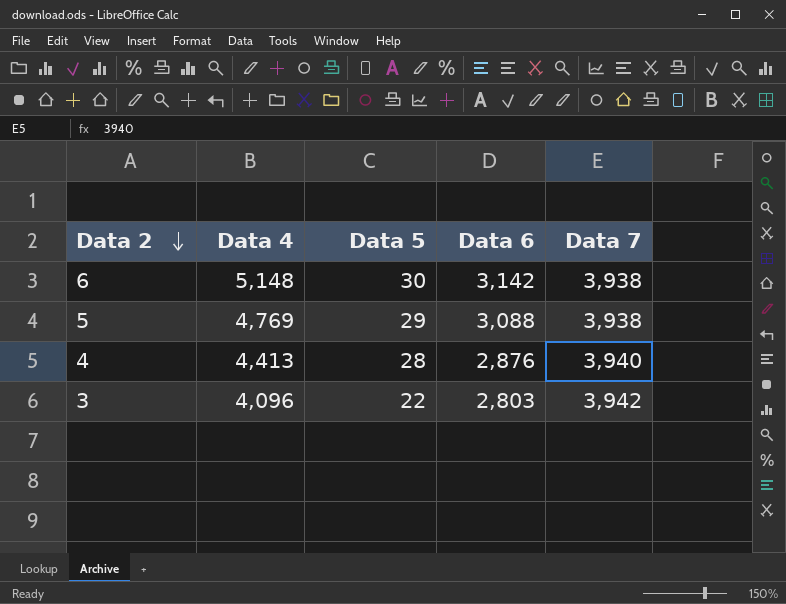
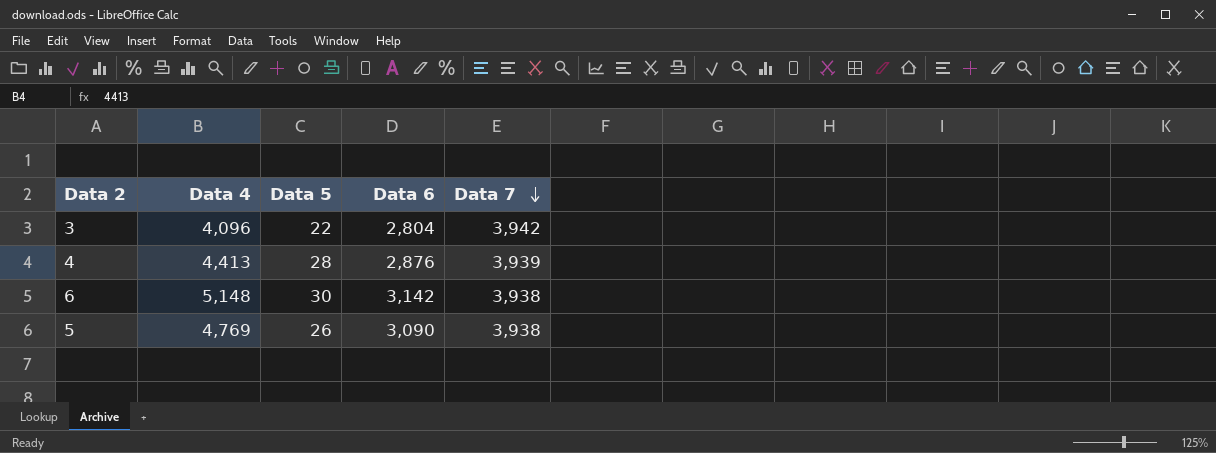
row order: Data 2 descending -> Data 7 descending
3 | Data 6: 2,803 -> 2,804
4 | Data 7: 3,940 -> 3,939
5 | Data 5: 29 -> 26
5 | Data 6: 3,088 -> 3,090

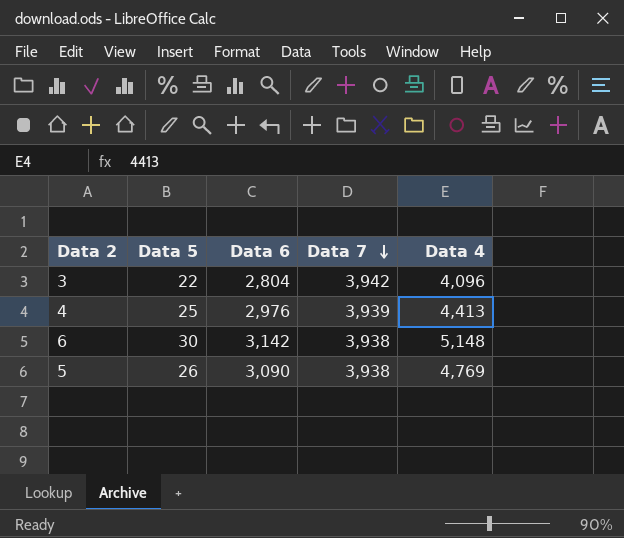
column Data 4 | position: 2 -> 5
4 | Data 5: 28 -> 25
4 | Data 6: 2,876 -> 2,976

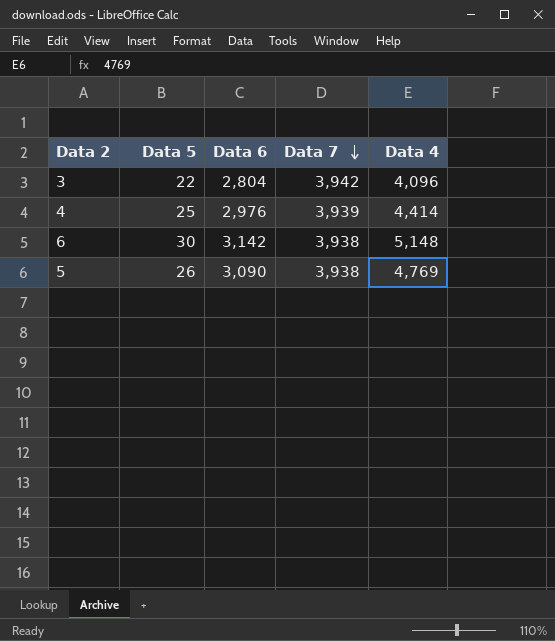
4 | Data 4: 4,413 -> 4,414

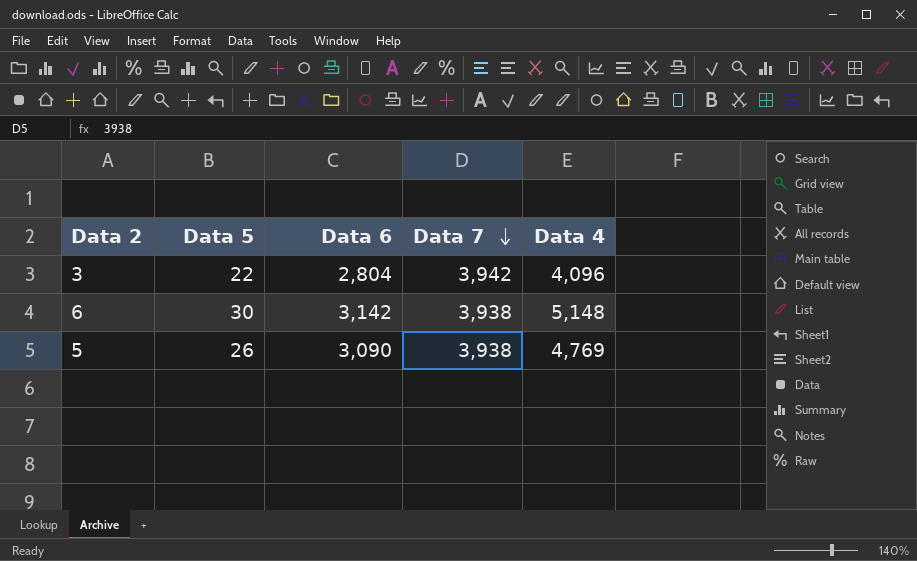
row 4: 25 | 2,976 | 3,939 | 4,414 -> none

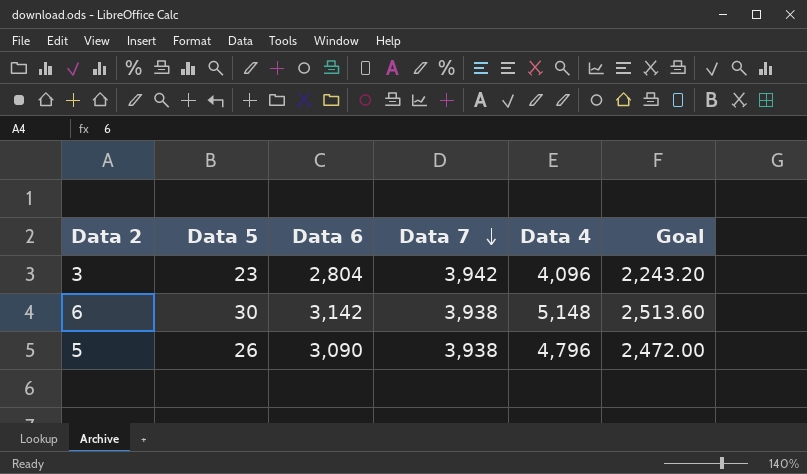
column Goal | formula: none -> [Data 6] * 0.8
3 | Data 5: 22 -> 23
5 | Data 4: 4,769 -> 4,796

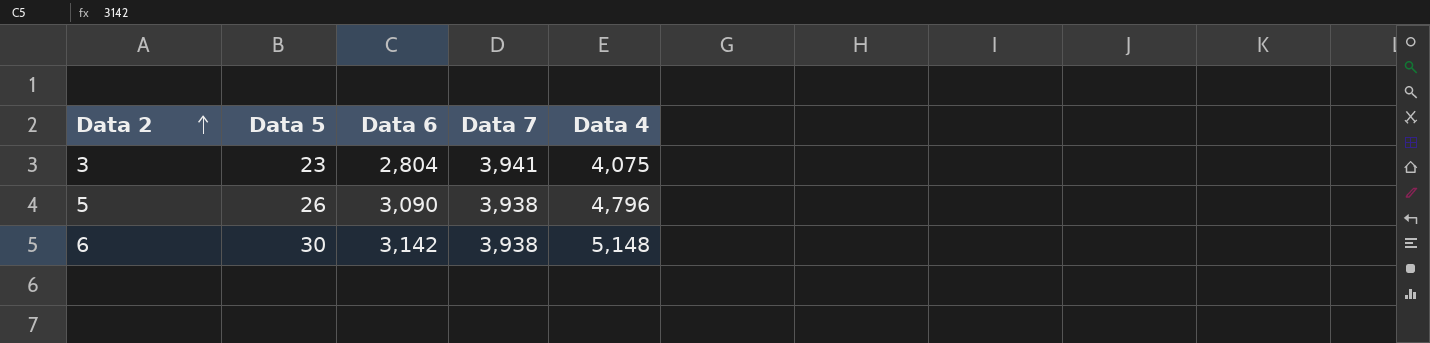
row order: Data 7 descending -> Data 2 ascending
column Goal | formula: [Data 6] * 0.8 -> none
3 | Data 7: 3,942 -> 3,941
3 | Data 4: 4,096 -> 4,075

